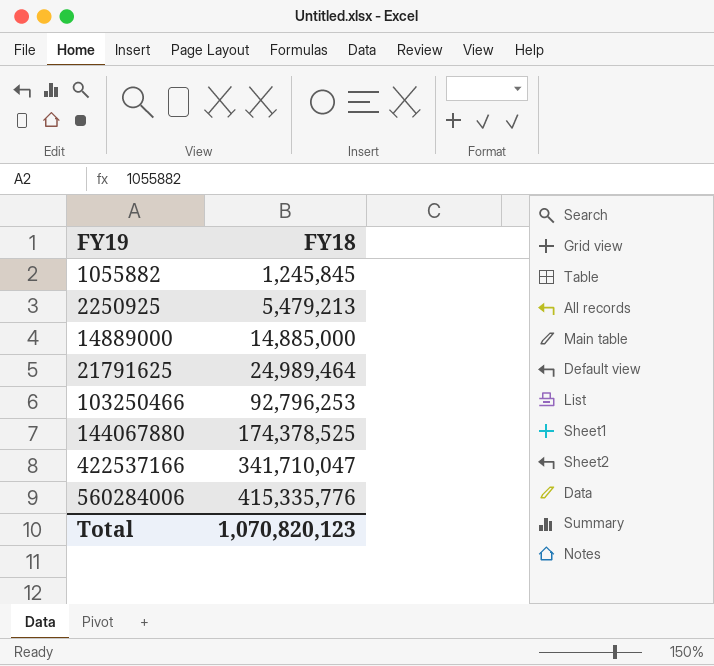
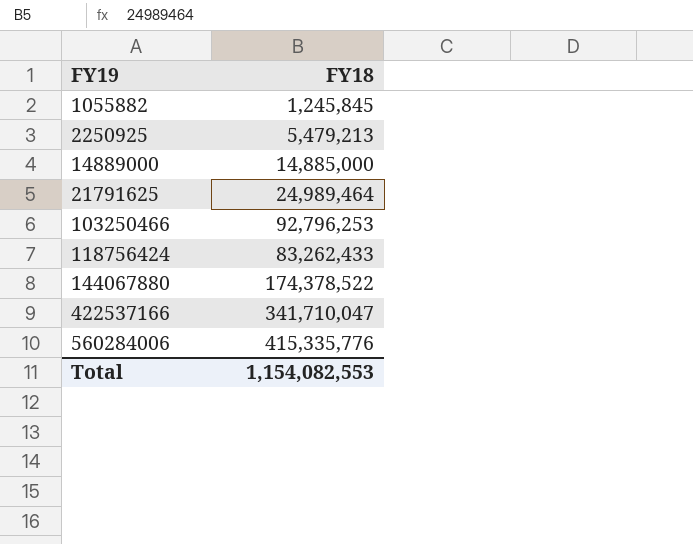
row 118756424: none -> 83,262,433
144067880 | FY18: 174,378,525 -> 174,378,522
Total | FY18: 1,070,820,123 -> 1,154,082,553

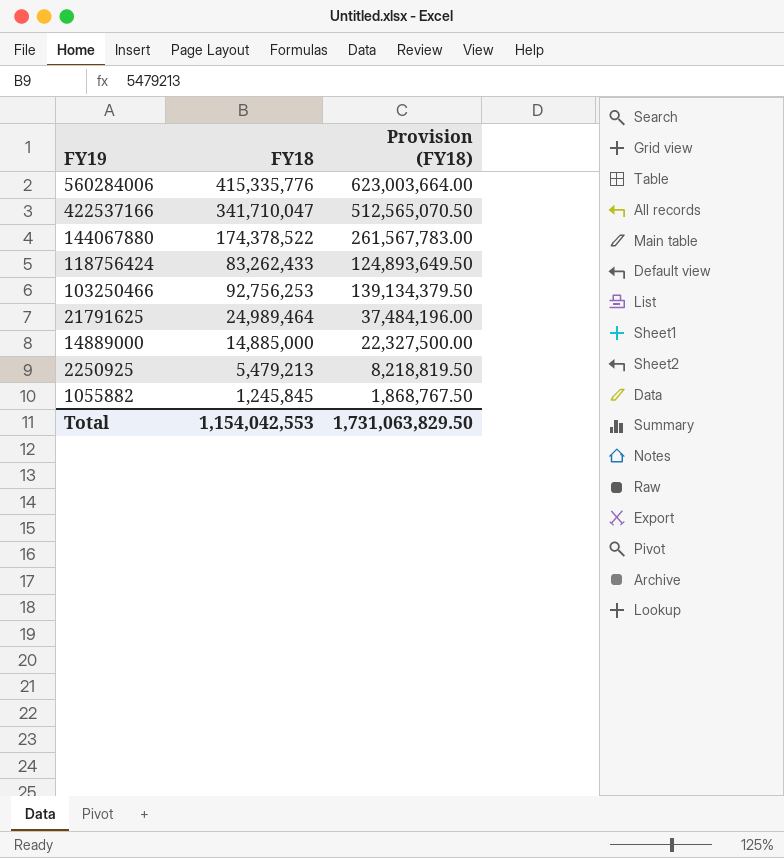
row order: FY19 ascending -> FY19 descending
column Provision (FY18) | formula: none -> [FY18] * 1.5
103250466 | FY18: 92,796,253 -> 92,756,253
Total | FY18: 1,154,082,553 -> 1,154,042,553

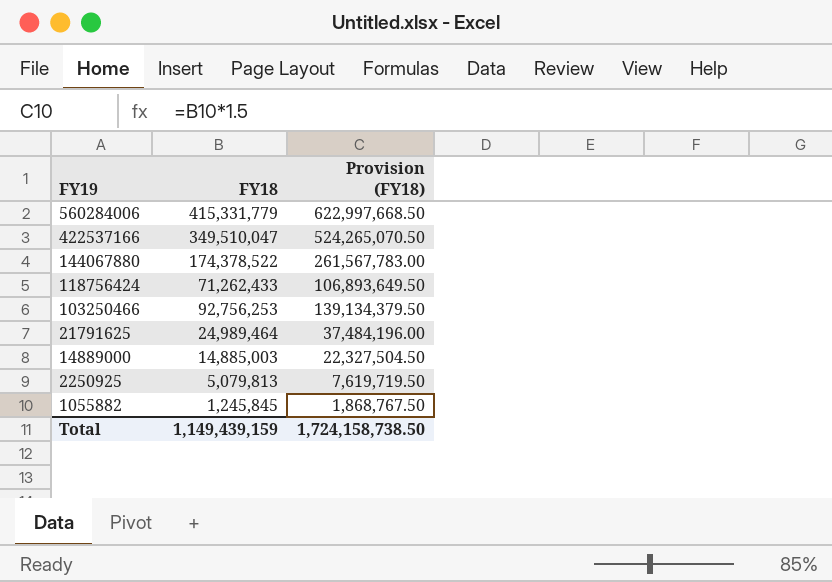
560284006 | FY18: 415,335,776 -> 415,331,779
560284006 | Provision (FY18): 623,003,664.00 -> 622,997,668.50
422537166 | FY18: 341,710,047 -> 349,510,047
422537166 | Provision (FY18): 512,565,070.50 -> 524,265,070.50
118756424 | FY18: 83,262,433 -> 71,262,433
118756424 | Provision (FY18): 124,893,649.50 -> 106,893,649.50
14889000 | FY18: 14,885,000 -> 14,885,003
14889000 | Provision (FY18): 22,327,500.00 -> 22,327,504.50
2250925 | FY18: 5,479,213 -> 5,079,813
2250925 | Provision (FY18): 8,218,819.50 -> 7,619,719.50
Total | FY18: 1,154,042,553 -> 1,149,439,159
Total | Provision (FY18): 1,731,063,829.50 -> 1,724,158,738.50

